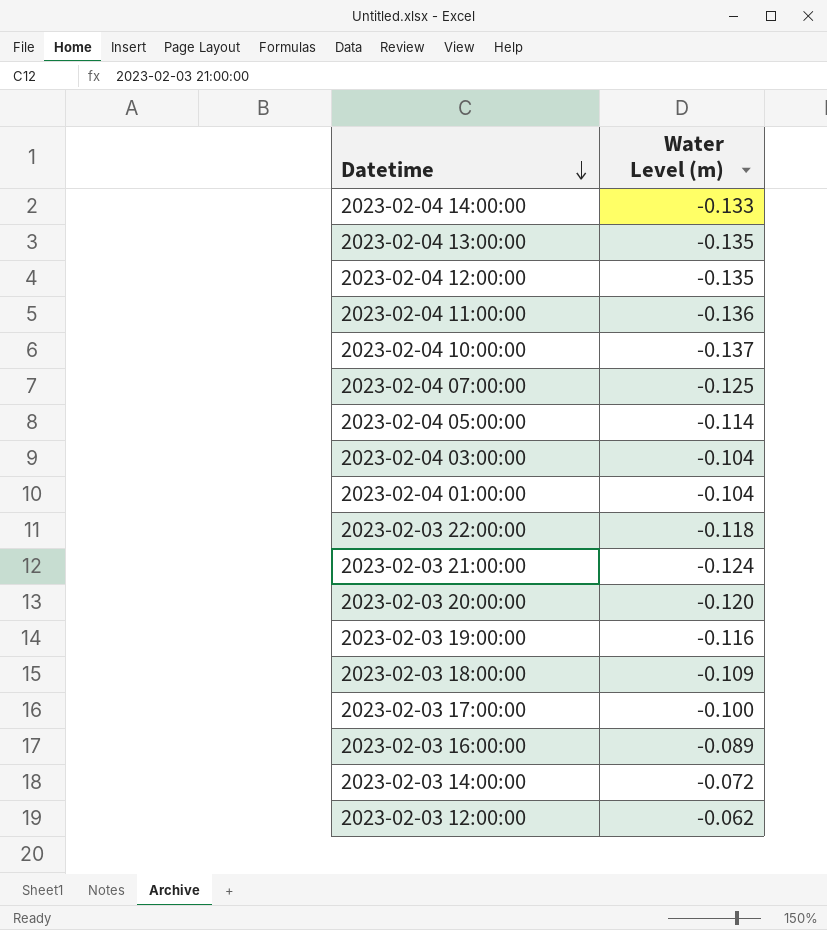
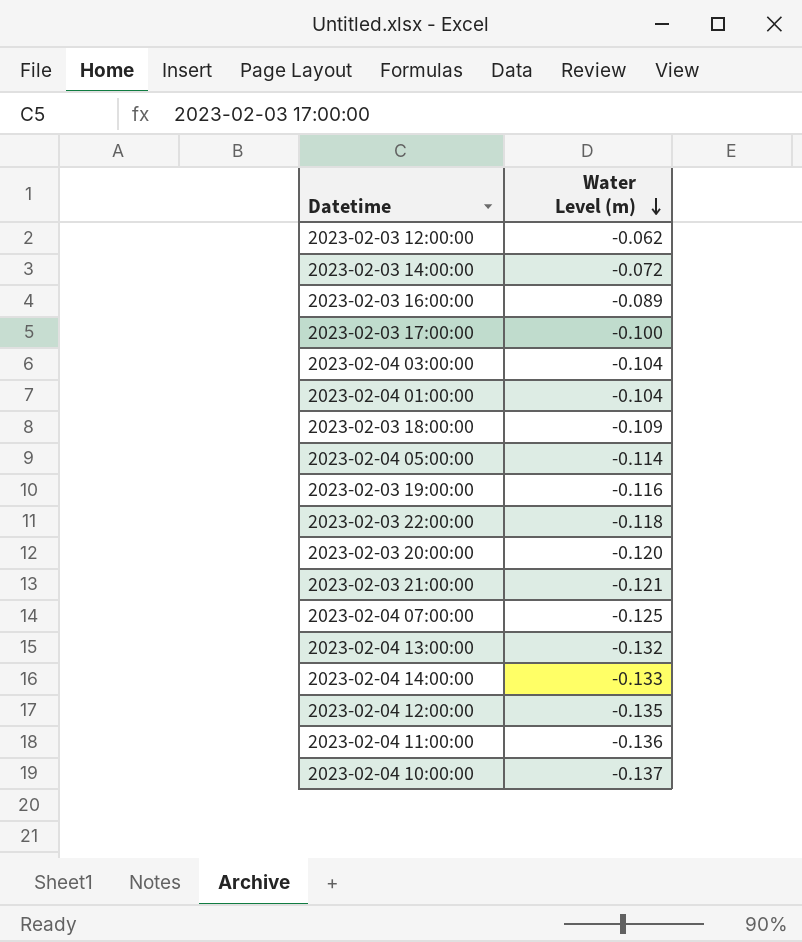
row order: Datetime descending -> Water Level (m) descending
2023-02-03 21:00:00 | Water Level (m): -0.124 -> -0.121
2023-02-04 13:00:00 | Water Level (m): -0.135 -> -0.132

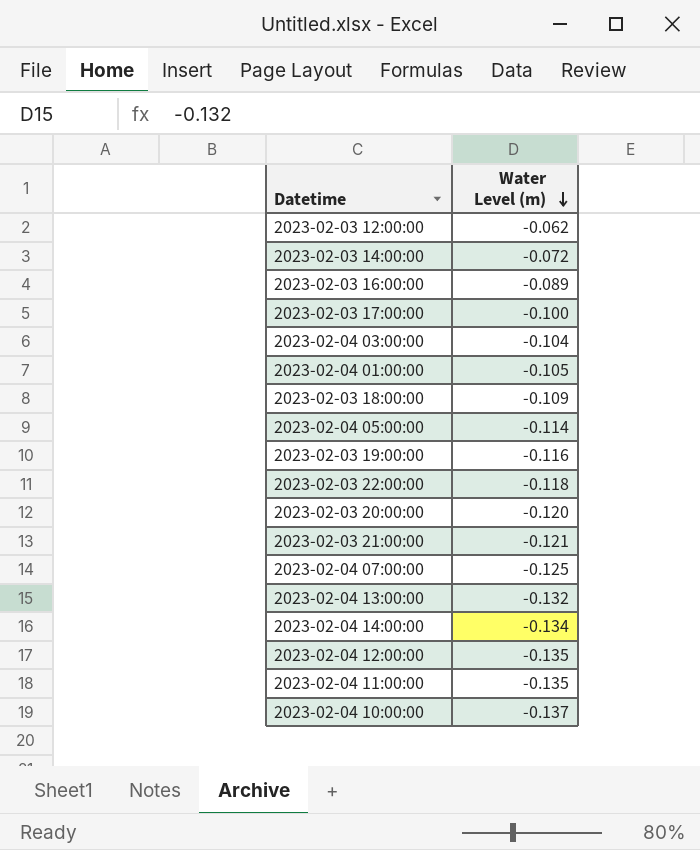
2023-02-04 01:00:00 | Water Level (m): -0.104 -> -0.105
2023-02-04 14:00:00 | Water Level (m): -0.133 -> -0.134
2023-02-04 11:00:00 | Water Level (m): -0.136 -> -0.135

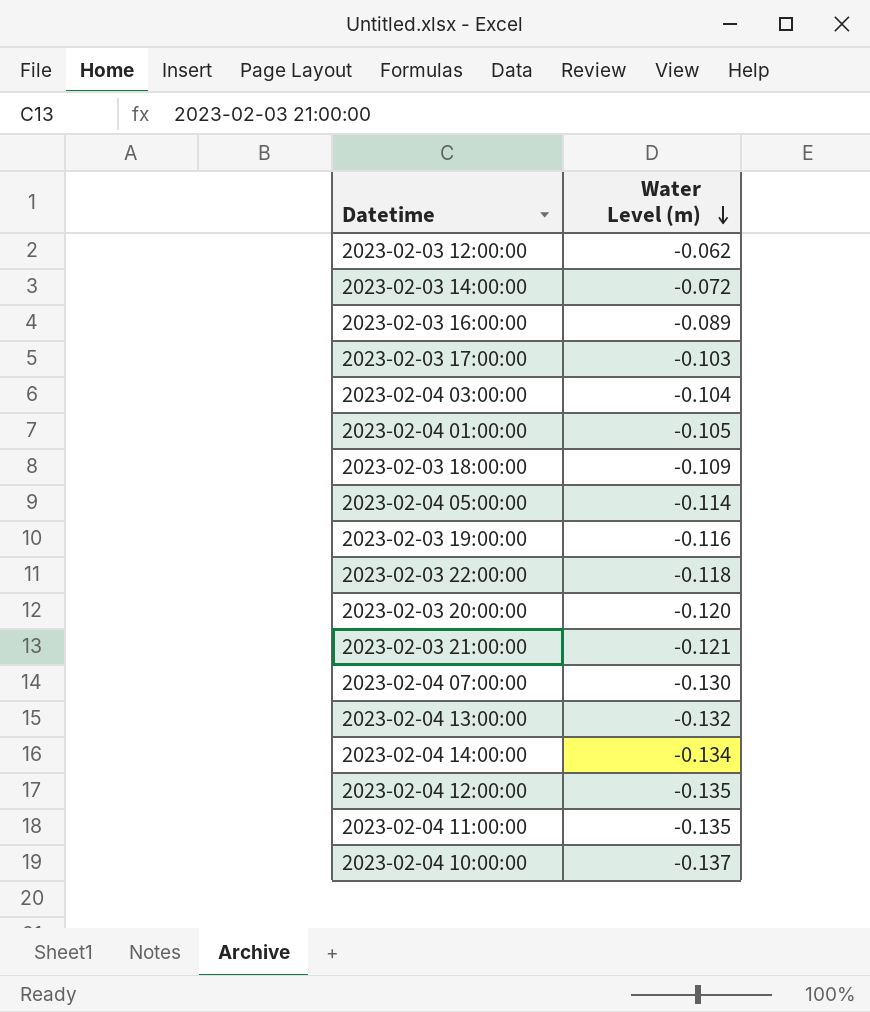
2023-02-03 17:00:00 | Water Level (m): -0.100 -> -0.103
2023-02-04 07:00:00 | Water Level (m): -0.125 -> -0.130

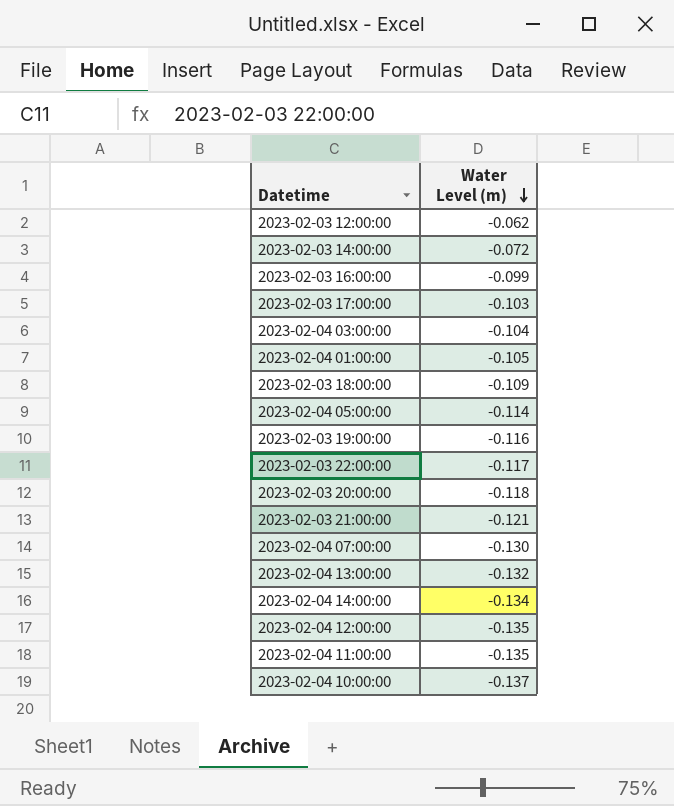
2023-02-03 16:00:00 | Water Level (m): -0.089 -> -0.099
2023-02-03 22:00:00 | Water Level (m): -0.118 -> -0.117
2023-02-03 20:00:00 | Water Level (m): -0.120 -> -0.118

